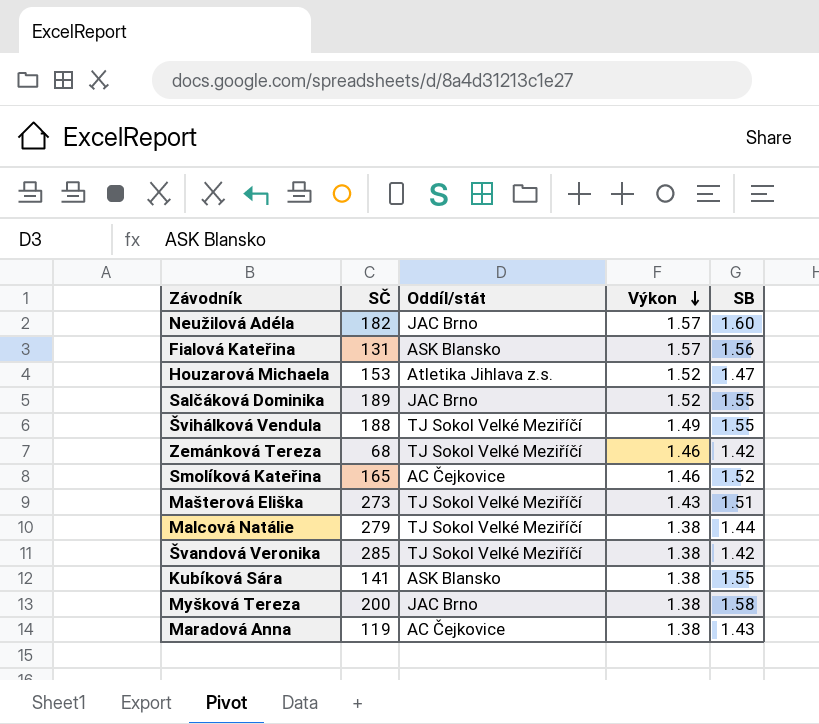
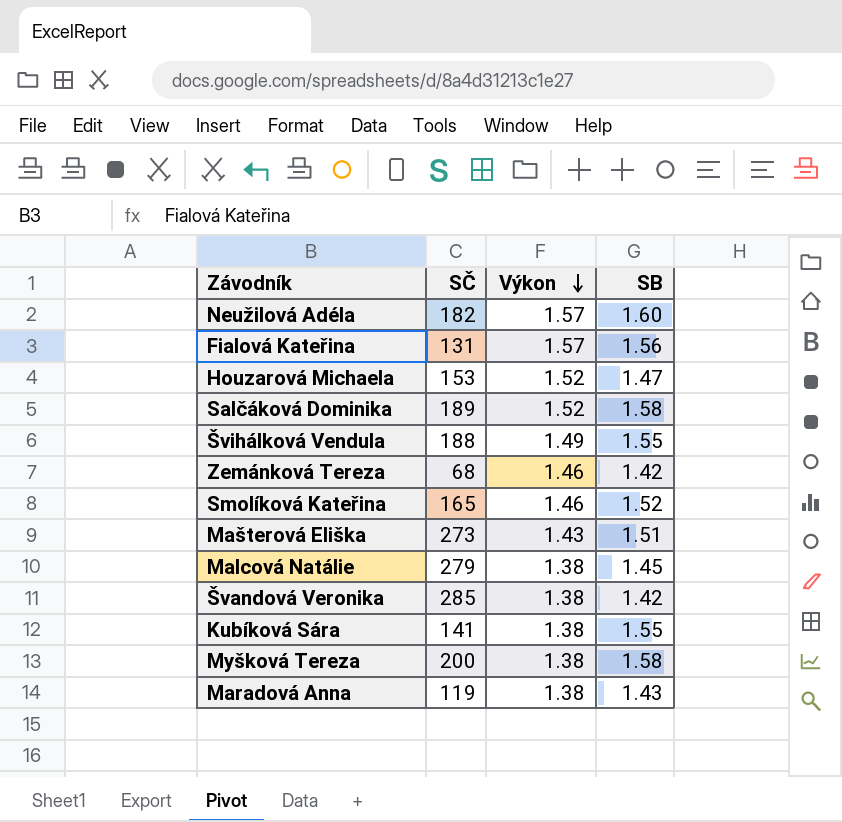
column Oddíl/stát | position: 3 -> none
Salčáková Dominika | SB: 1.55 -> 1.58
Malcová Natálie | SB: 1.44 -> 1.45

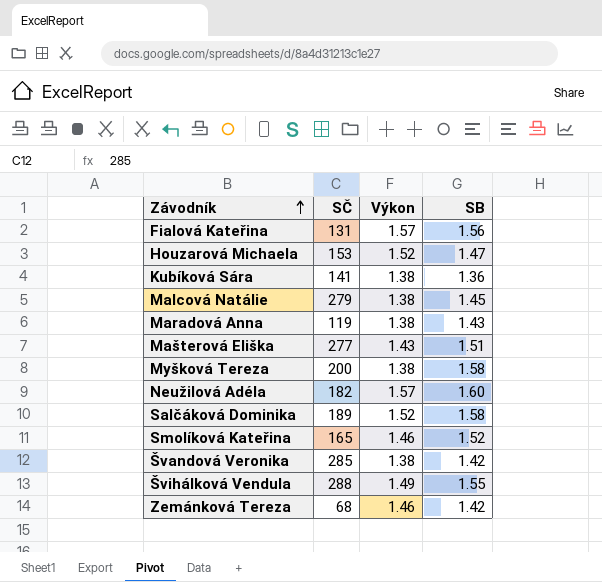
row order: Výkon descending -> Závodník ascending
Kubíková Sára | SB: 1.55 -> 1.36
Mašterová Eliška | SČ: 273 -> 277
Švihálková Vendula | SČ: 188 -> 288

